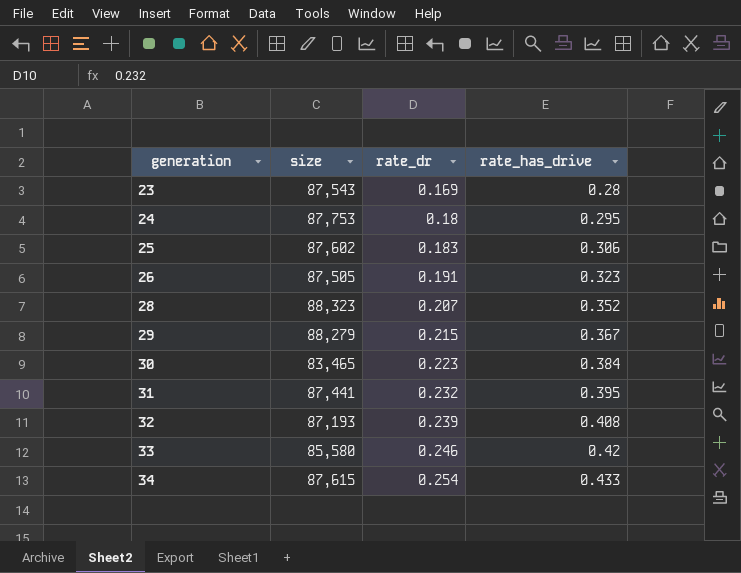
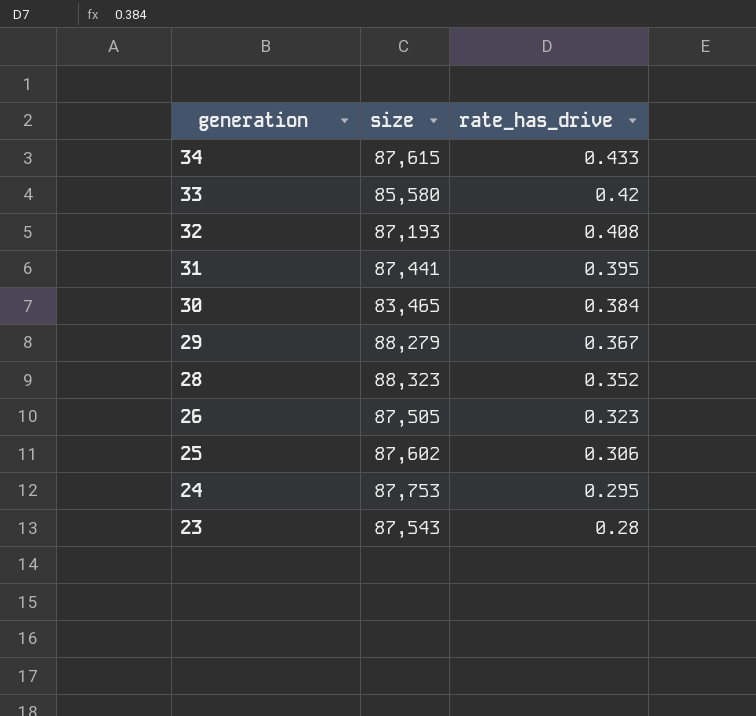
row order: generation ascending -> generation descending
column rate_dr | position: 3 -> none

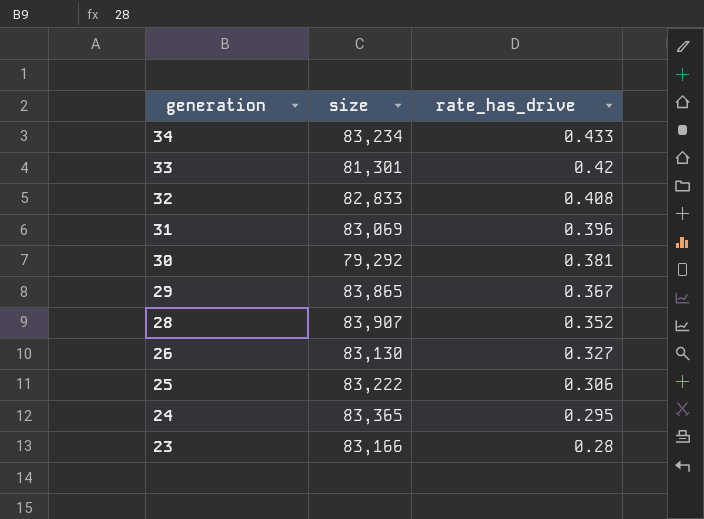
34 | size: 87,615 -> 83,234
33 | size: 85,580 -> 81,301
32 | size: 87,193 -> 82,833
31 | size: 87,441 -> 83,069
31 | rate_has_drive: 0.395 -> 0.396
30 | size: 83,465 -> 79,292
30 | rate_has_drive: 0.384 -> 0.381
29 | size: 88,279 -> 83,865
28 | size: 88,323 -> 83,907
26 | size: 87,505 -> 83,130
26 | rate_has_drive: 0.323 -> 0.327
25 | size: 87,602 -> 83,222
24 | size: 87,753 -> 83,365
23 | size: 87,543 -> 83,166

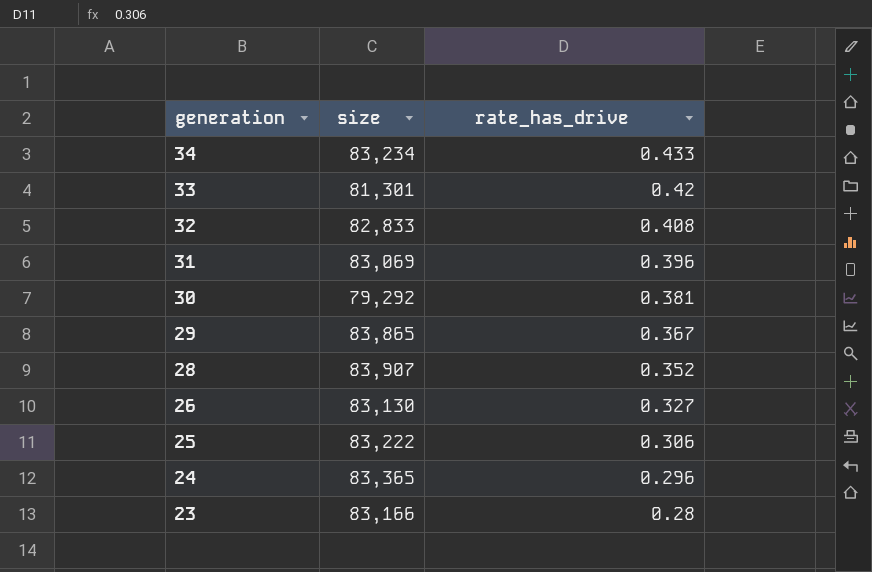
24 | rate_has_drive: 0.295 -> 0.296

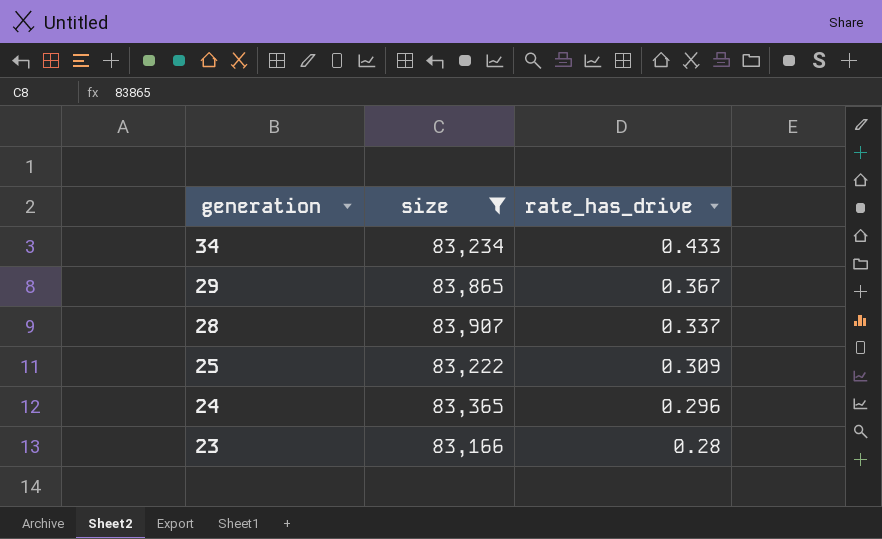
filter: none -> size >= 83,166
28 | rate_has_drive: 0.352 -> 0.337
25 | rate_has_drive: 0.306 -> 0.309

